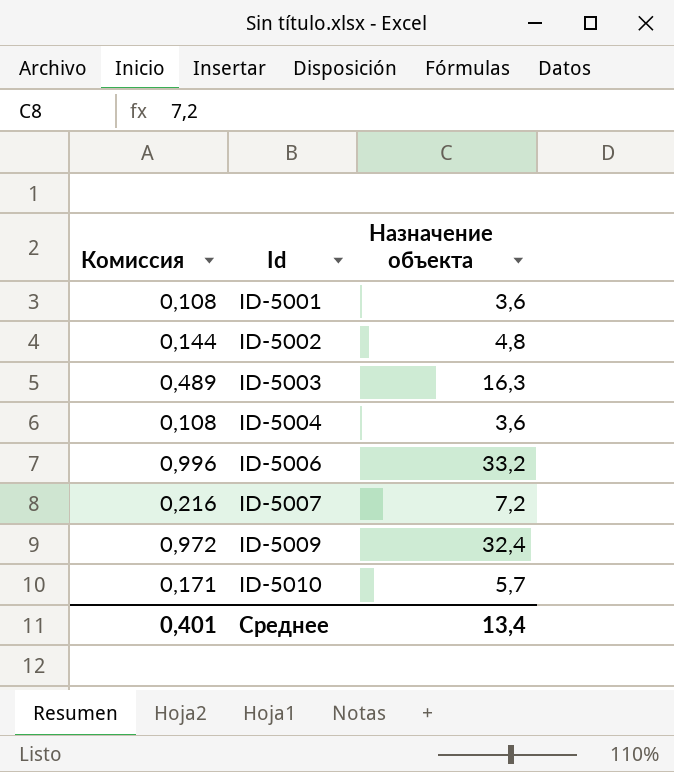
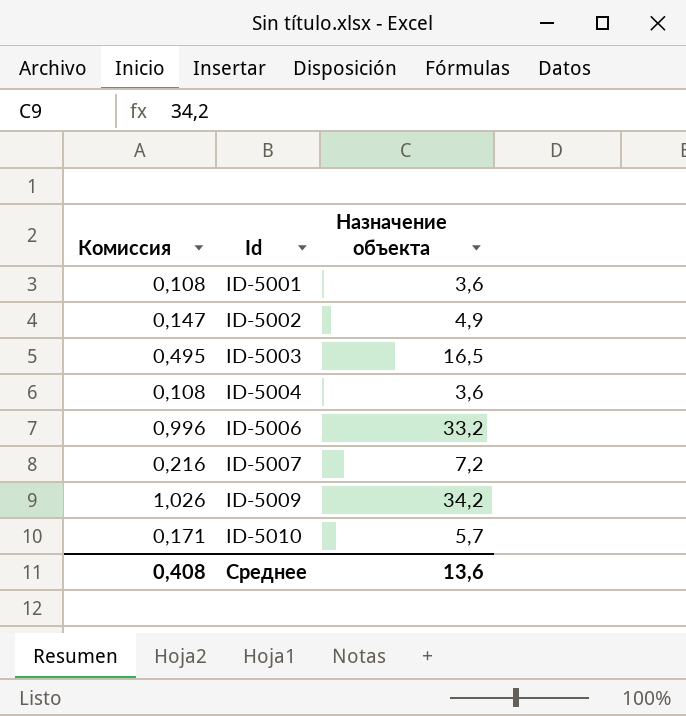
ID-5002 | Комиссия: 0,144 -> 0,147
ID-5002 | Назначение объекта: 4,8 -> 4,9
ID-5003 | Комиссия: 0,489 -> 0,495
ID-5003 | Назначение объекта: 16,3 -> 16,5
ID-5009 | Комиссия: 0,972 -> 1,026
ID-5009 | Назначение объекта: 32,4 -> 34,2
Среднее | Комиссия: 0,401 -> 0,408
Среднее | Назначение объекта: 13,4 -> 13,6

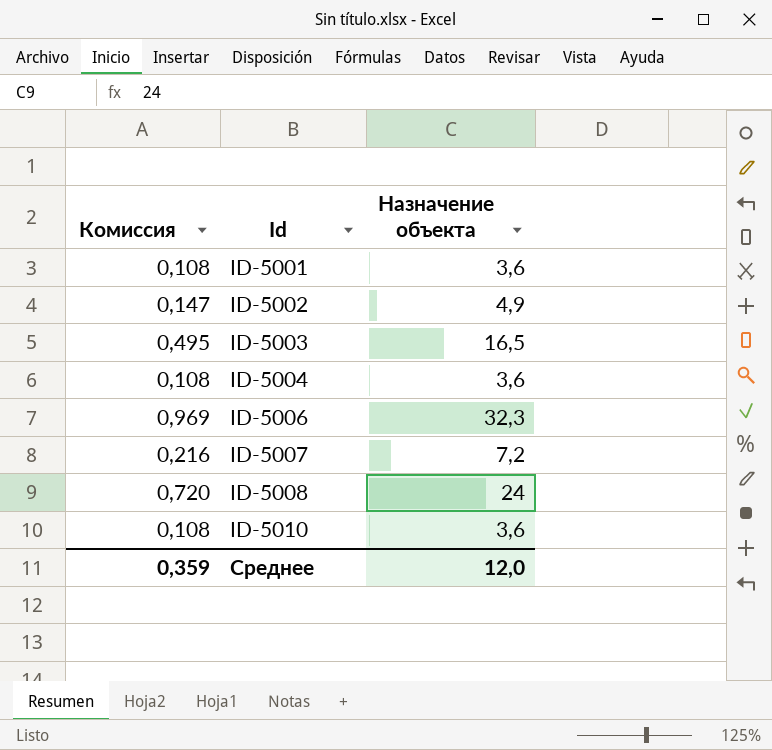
row ID-5009: 1,026 | 34,2 -> none
ID-5006 | Комиссия: 0,996 -> 0,969
ID-5006 | Назначение объекта: 33,2 -> 32,3
row ID-5008: none -> 0,720 | 24
ID-5010 | Комиссия: 0,171 -> 0,108
ID-5010 | Назначение объекта: 5,7 -> 3,6
Среднее | Комиссия: 0,408 -> 0,359
Среднее | Назначение объекта: 13,6 -> 12,0

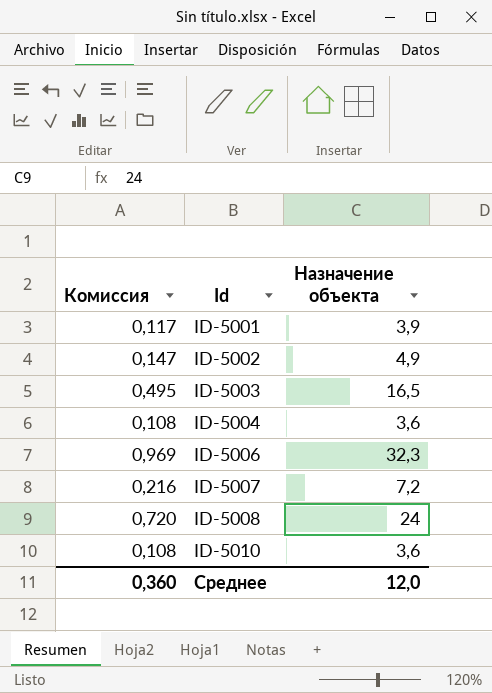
ID-5001 | Комиссия: 0,108 -> 0,117
ID-5001 | Назначение объекта: 3,6 -> 3,9
Среднее | Комиссия: 0,359 -> 0,360

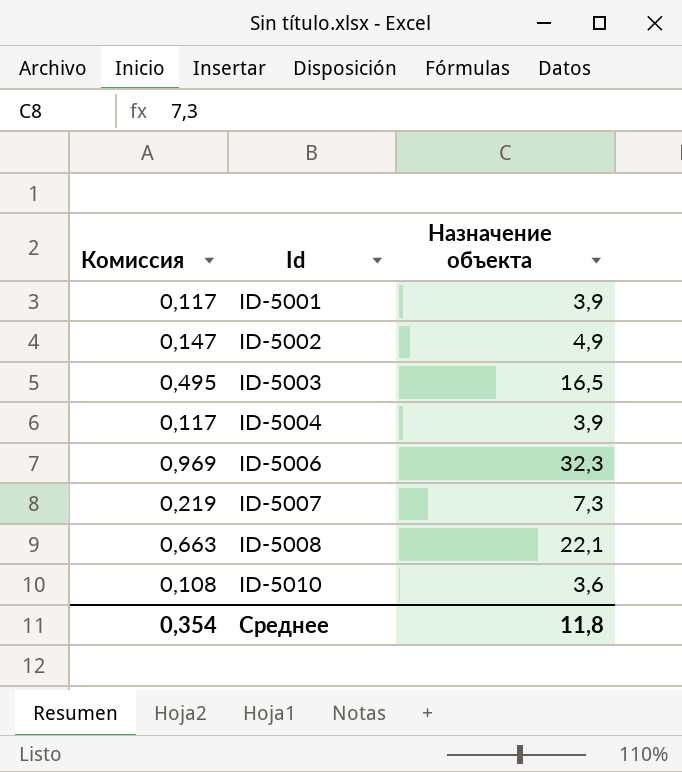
ID-5004 | Комиссия: 0,108 -> 0,117
ID-5004 | Назначение объекта: 3,6 -> 3,9
ID-5007 | Комиссия: 0,216 -> 0,219
ID-5007 | Назначение объекта: 7,2 -> 7,3
ID-5008 | Комиссия: 0,720 -> 0,663
ID-5008 | Назначение объекта: 24 -> 22,1
Среднее | Комиссия: 0,360 -> 0,354
Среднее | Назначение объекта: 12,0 -> 11,8

